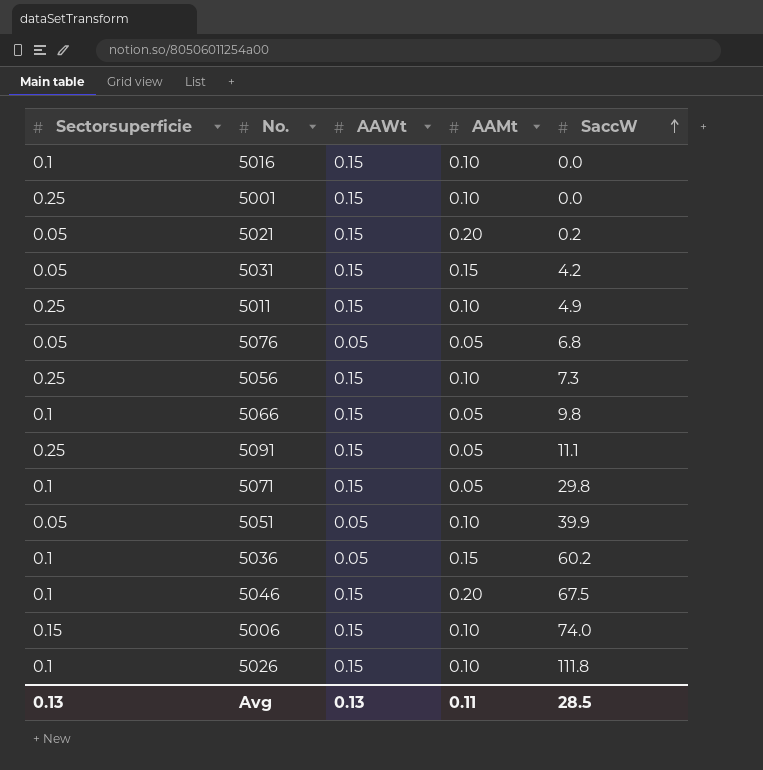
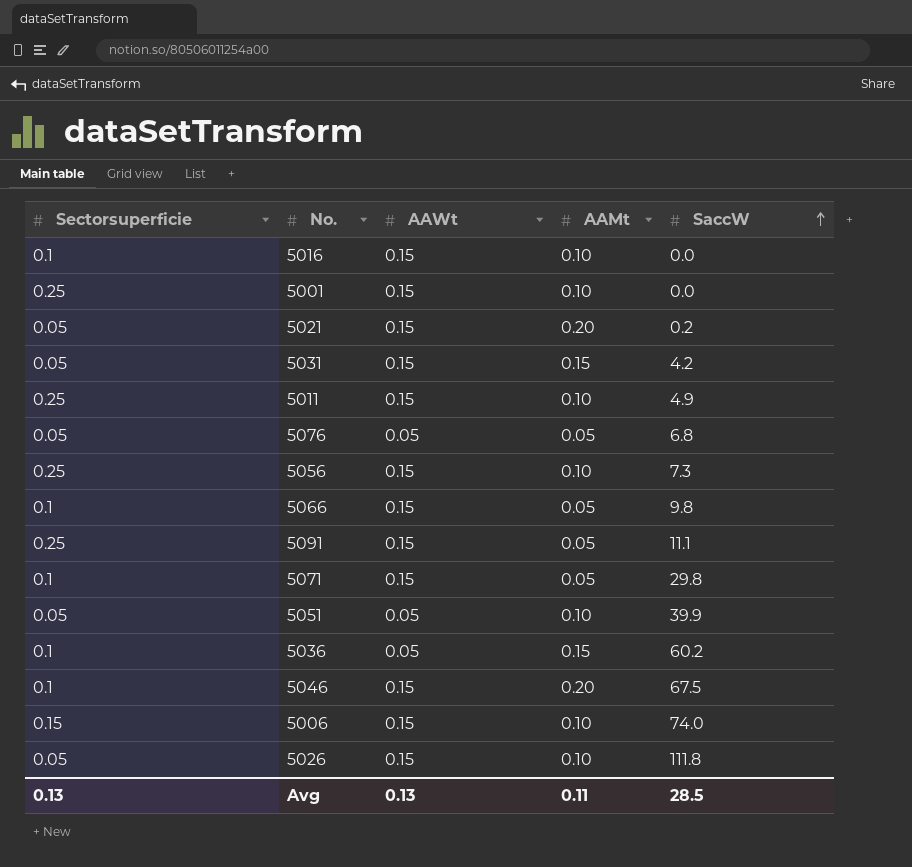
5026 | Sectorsuperficie: 0.1 -> 0.05

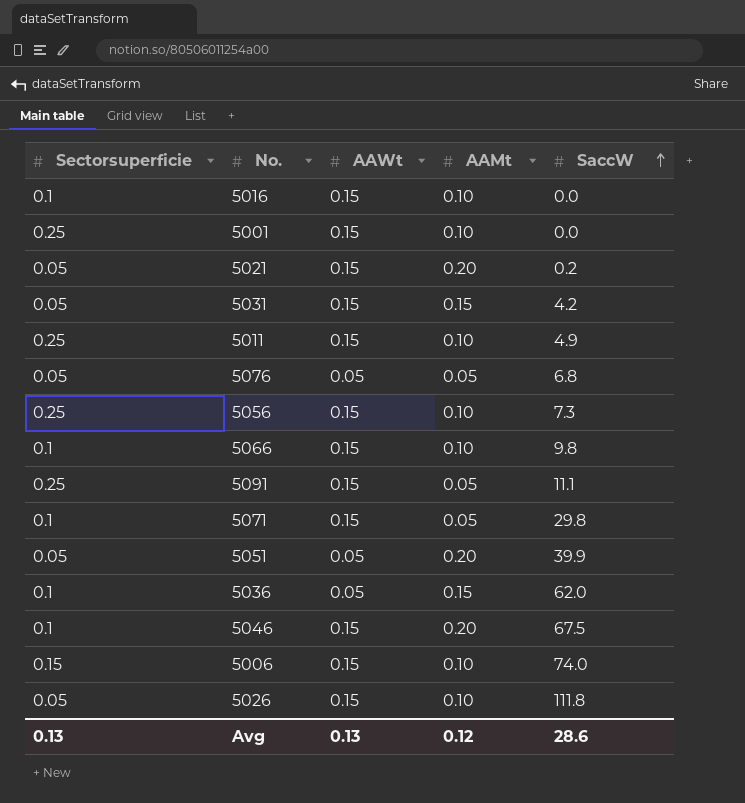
5066 | AAMt: 0.05 -> 0.10
5051 | AAMt: 0.10 -> 0.20
5036 | SaccW: 60.2 -> 62.0
Avg | AAMt: 0.11 -> 0.12
Avg | SaccW: 28.5 -> 28.6

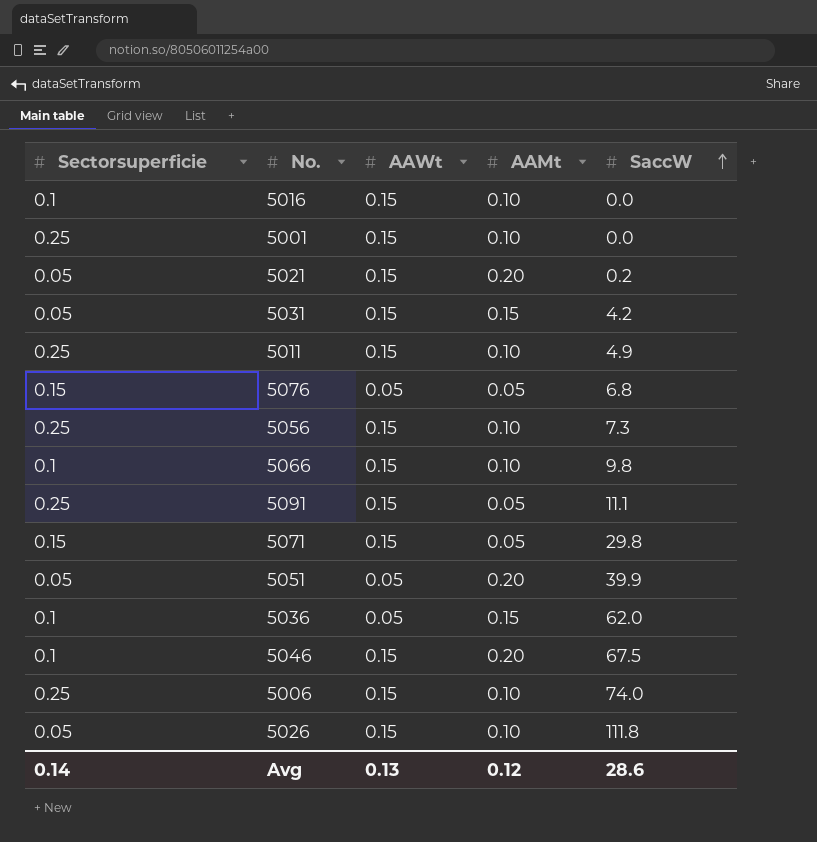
5076 | Sectorsuperficie: 0.05 -> 0.15
5071 | Sectorsuperficie: 0.1 -> 0.15
5006 | Sectorsuperficie: 0.15 -> 0.25
Avg | Sectorsuperficie: 0.13 -> 0.14

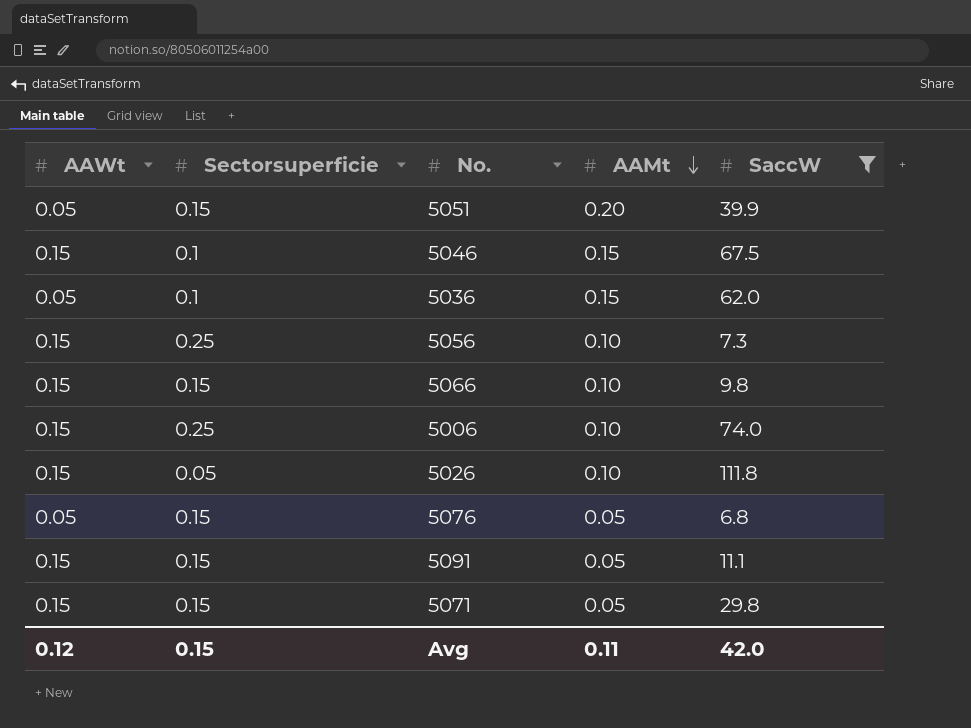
filter: none -> SaccW >= 6.8
row order: SaccW ascending -> AAMt descending
column AAWt | position: 3 -> 1
5051 | Sectorsuperficie: 0.05 -> 0.15
5046 | AAMt: 0.20 -> 0.15
5066 | Sectorsuperficie: 0.1 -> 0.15
5091 | Sectorsuperficie: 0.25 -> 0.15
Avg | AAWt: 0.13 -> 0.12
Avg | Sectorsuperficie: 0.14 -> 0.15
Avg | AAMt: 0.12 -> 0.11
Avg | SaccW: 28.6 -> 42.0

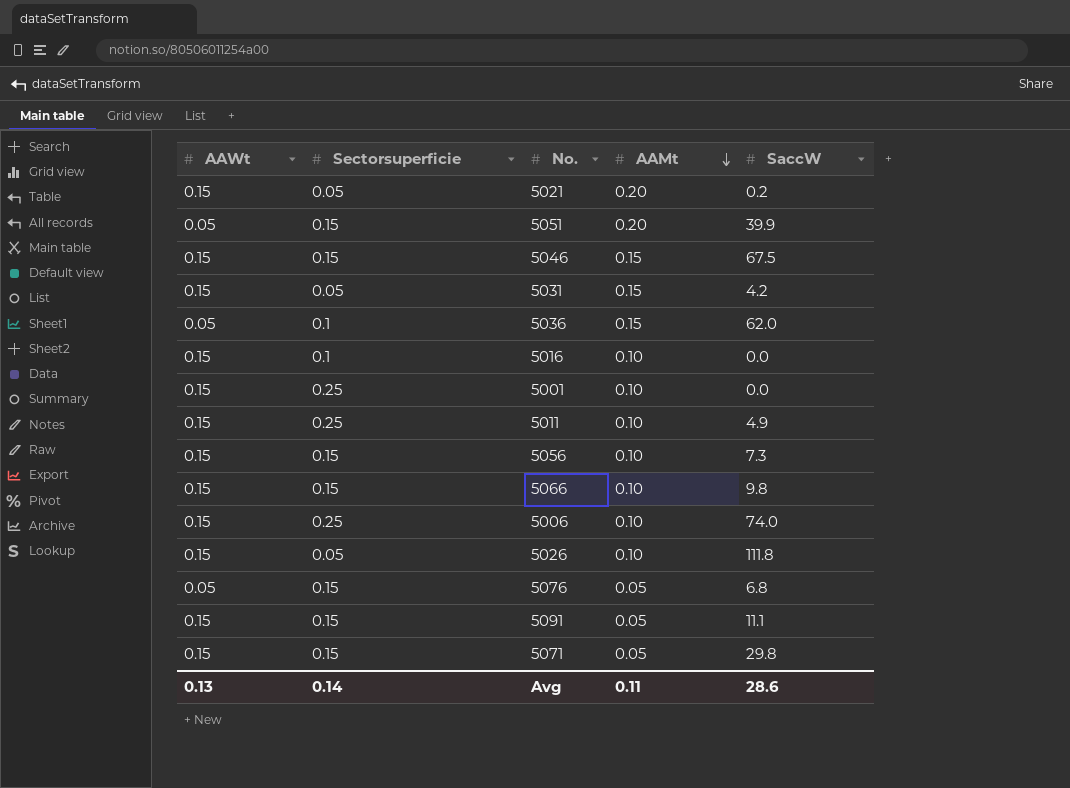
filter: SaccW >= 6.8 -> none
5046 | Sectorsuperficie: 0.1 -> 0.15
5056 | Sectorsuperficie: 0.25 -> 0.15
Avg | AAWt: 0.12 -> 0.13
Avg | Sectorsuperficie: 0.15 -> 0.14
Avg | SaccW: 42.0 -> 28.6

